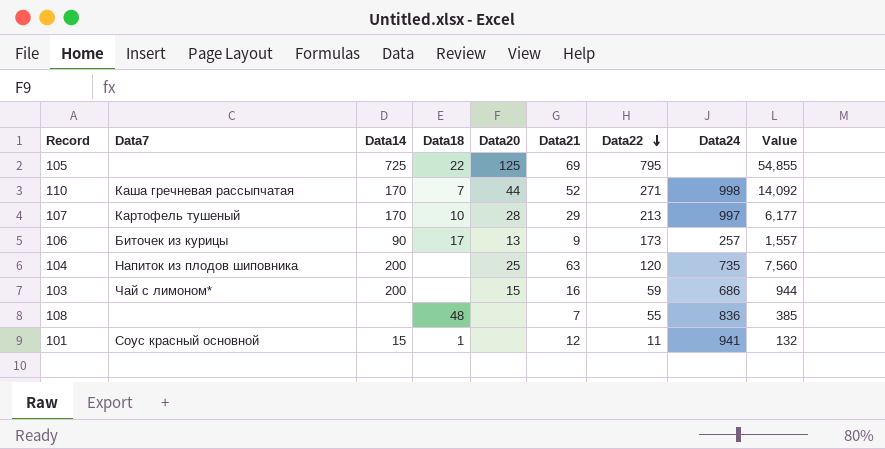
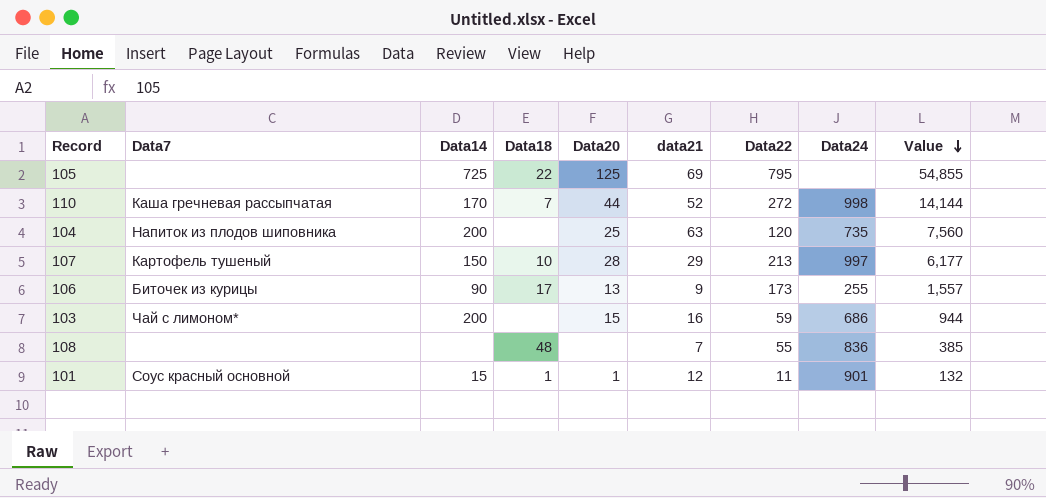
row order: Data22 descending -> Value descending
column name: Data21 -> data21
110 | Data22: 271 -> 272
110 | Value: 14,092 -> 14,144
107 | Data14: 170 -> 150
106 | Data24: 257 -> 255
101 | Data20: none -> 1
101 | Data24: 941 -> 901

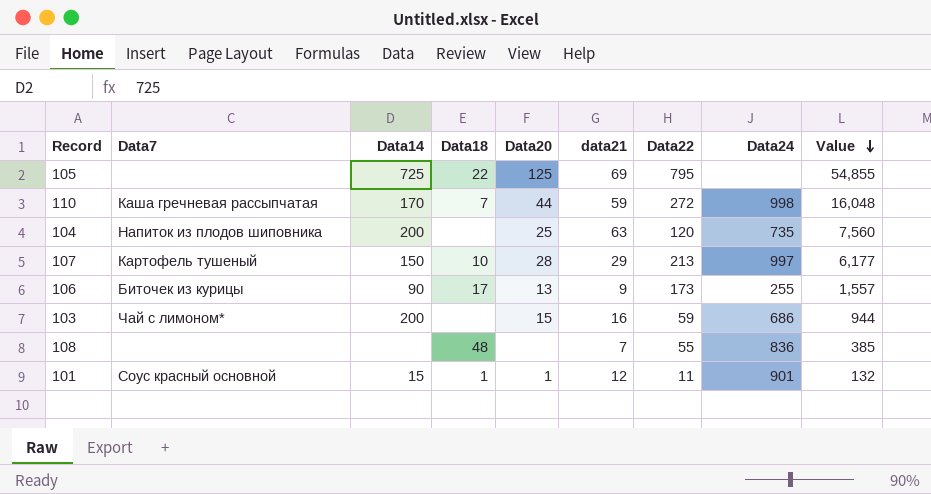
110 | data21: 52 -> 59
110 | Value: 14,144 -> 16,048

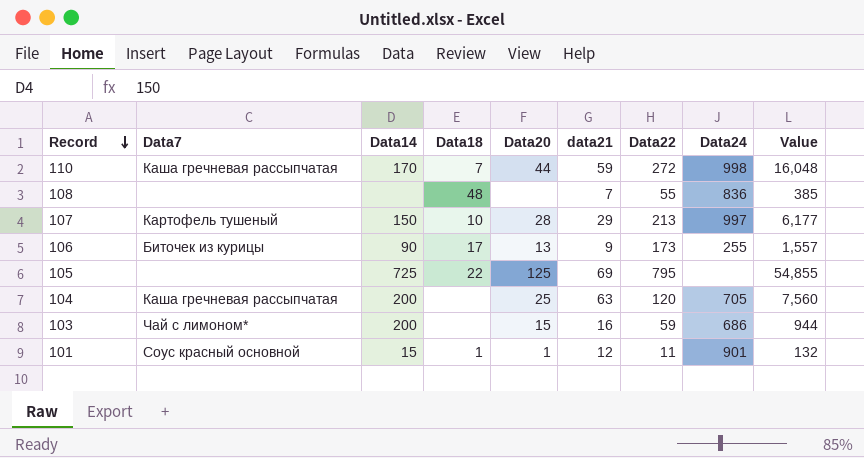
row order: Value descending -> Record descending
104 | Data7: Напиток из плодов шиповника -> Каша гречневая рассыпчатая
104 | Data24: 735 -> 705

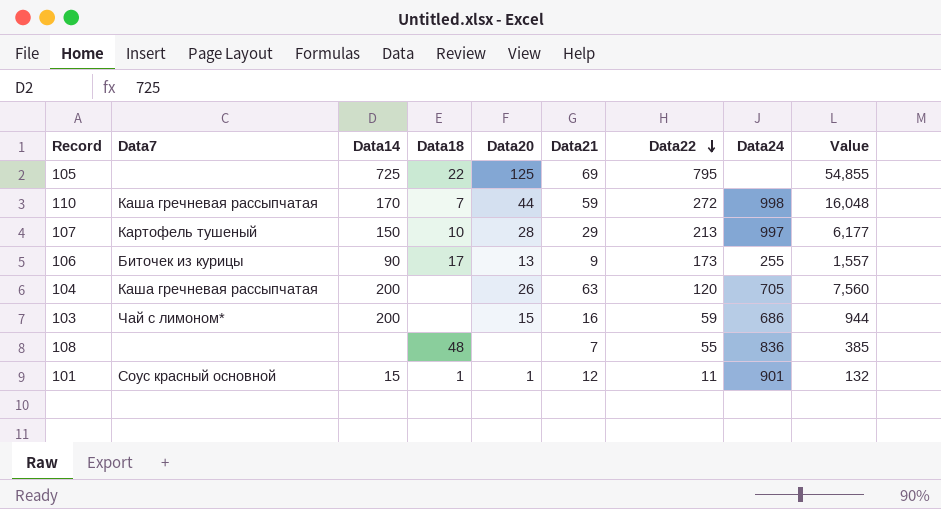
row order: Record descending -> Data22 descending
column name: data21 -> Data21
104 | Data20: 25 -> 26

